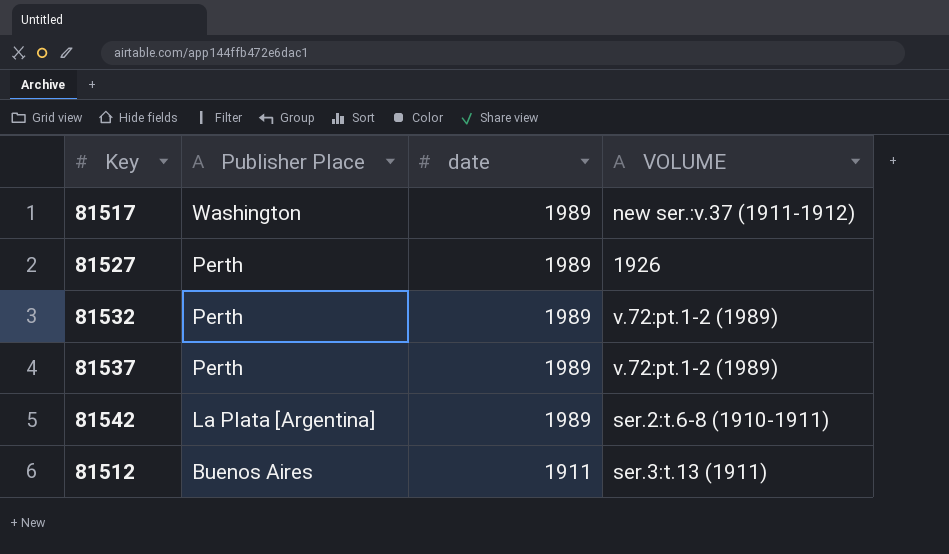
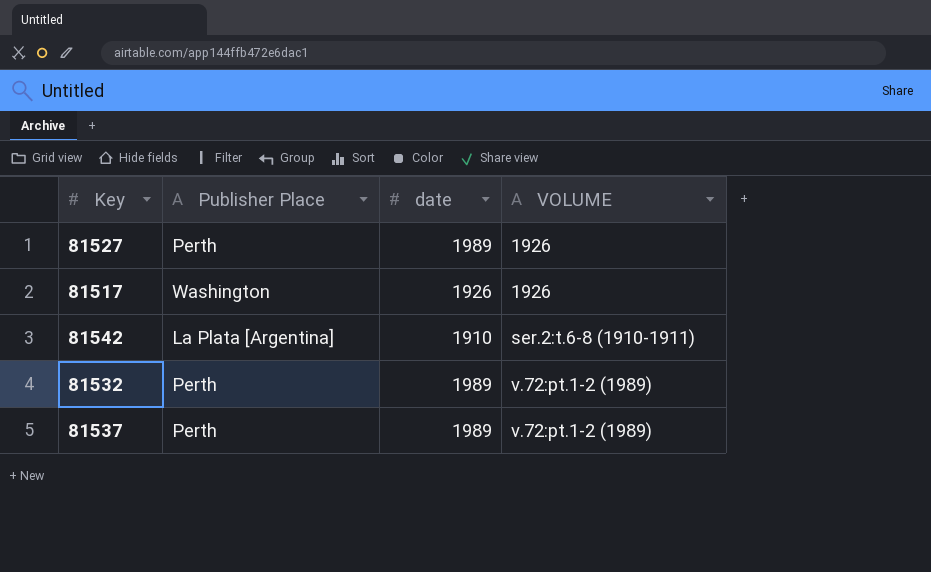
row order: Publisher Place descending -> VOLUME ascending
row 81512: Buenos Aires | 1911 | ser.3:t.13 (1911) -> none
81517 | date: 1989 -> 1926
81517 | VOLUME: new ser.:v.37 (1911-1912) -> 1926
81542 | date: 1989 -> 1910

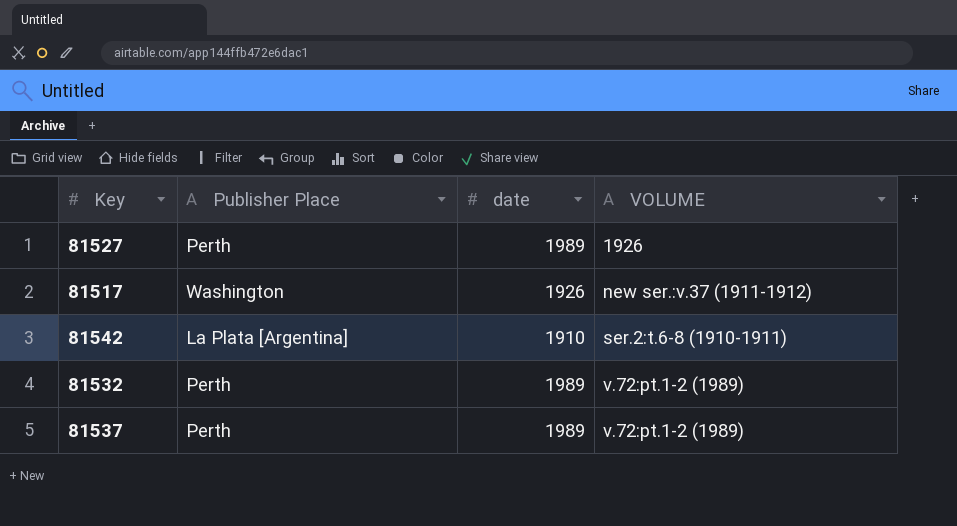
81517 | VOLUME: 1926 -> new ser.:v.37 (1911-1912)

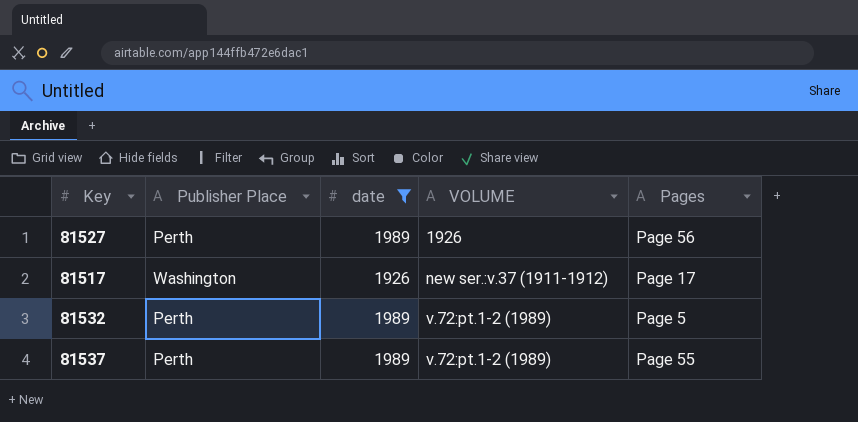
filter: none -> date != 1910
column Pages | position: none -> 5

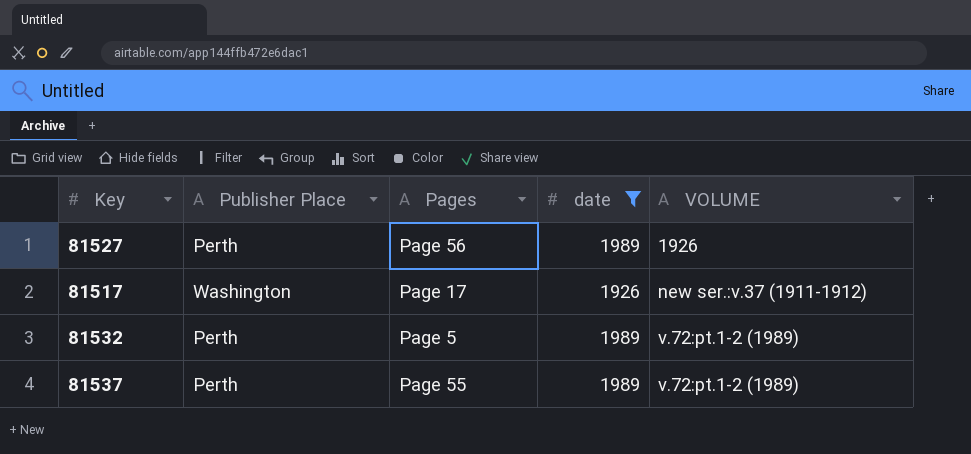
column Pages | position: 5 -> 3

